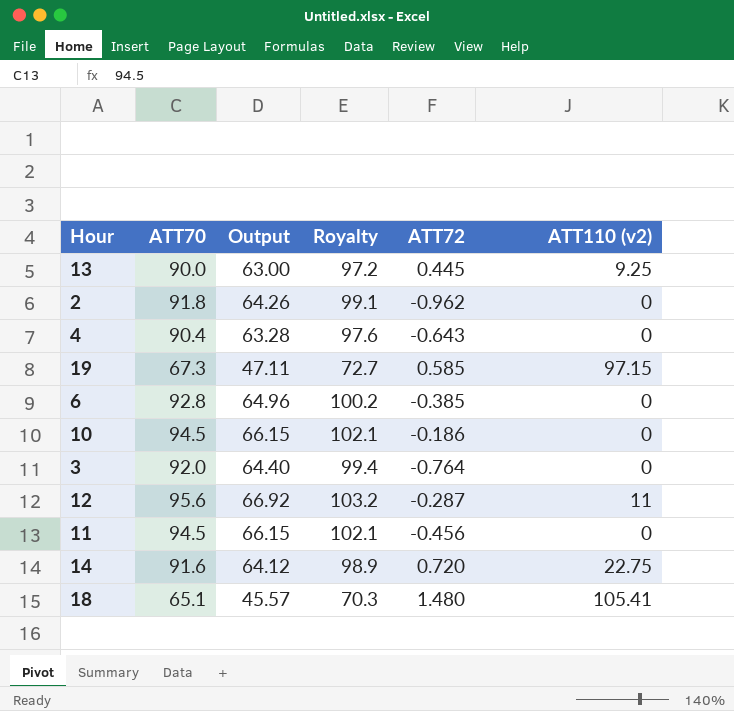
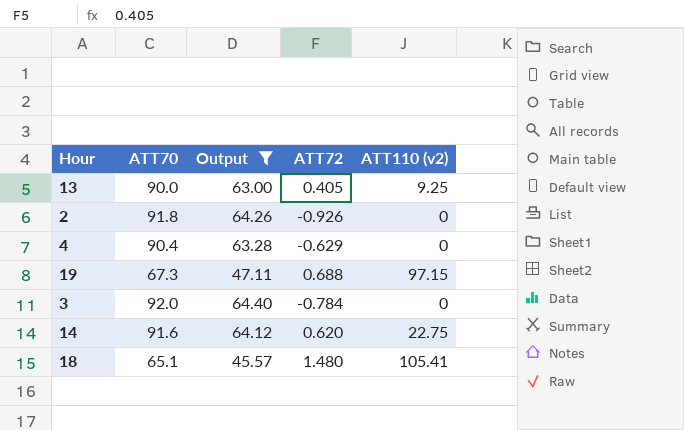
filter: none -> Output <= 64.40
column Royalty | formula: [ATT70] * 1.08 -> none
13 | ATT72: 0.445 -> 0.405
2 | ATT72: -0.962 -> -0.926
4 | ATT72: -0.643 -> -0.629
19 | ATT72: 0.585 -> 0.688
3 | ATT72: -0.764 -> -0.784
14 | ATT72: 0.720 -> 0.620

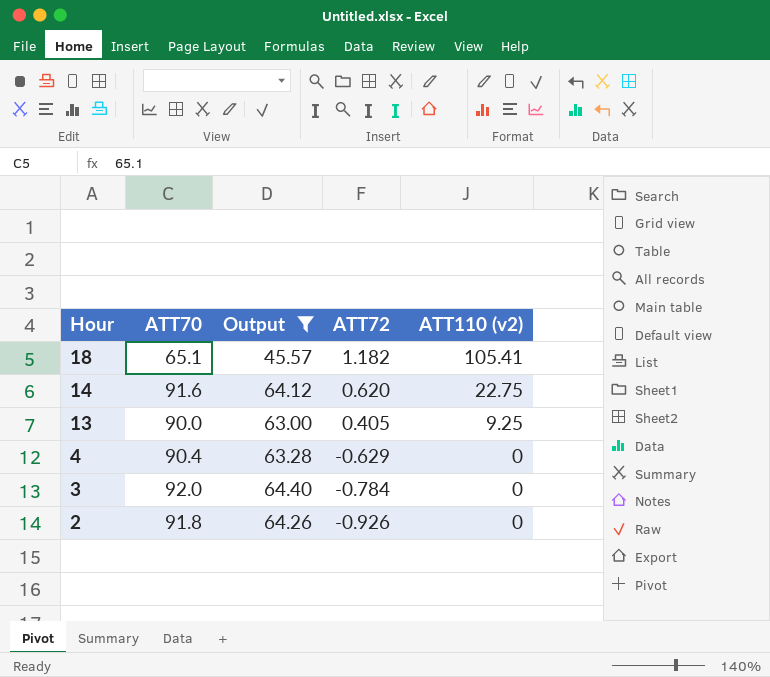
row order: none -> Hour descending
row 19: 67.3 | 47.11 | 0.688 | 97.15 -> none
18 | ATT72: 1.480 -> 1.182

